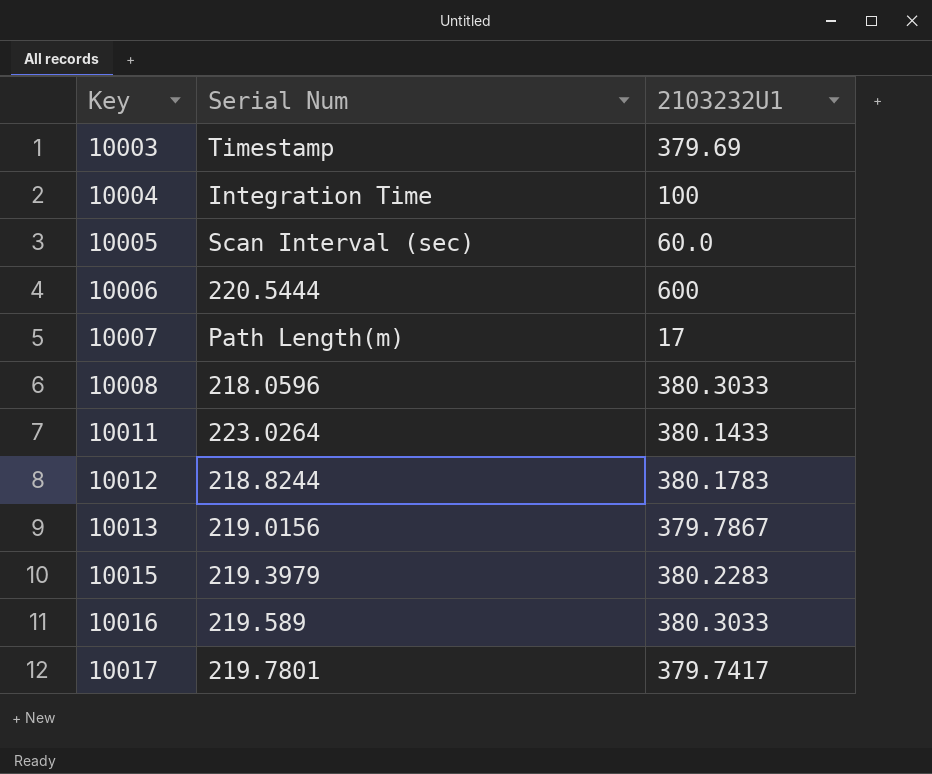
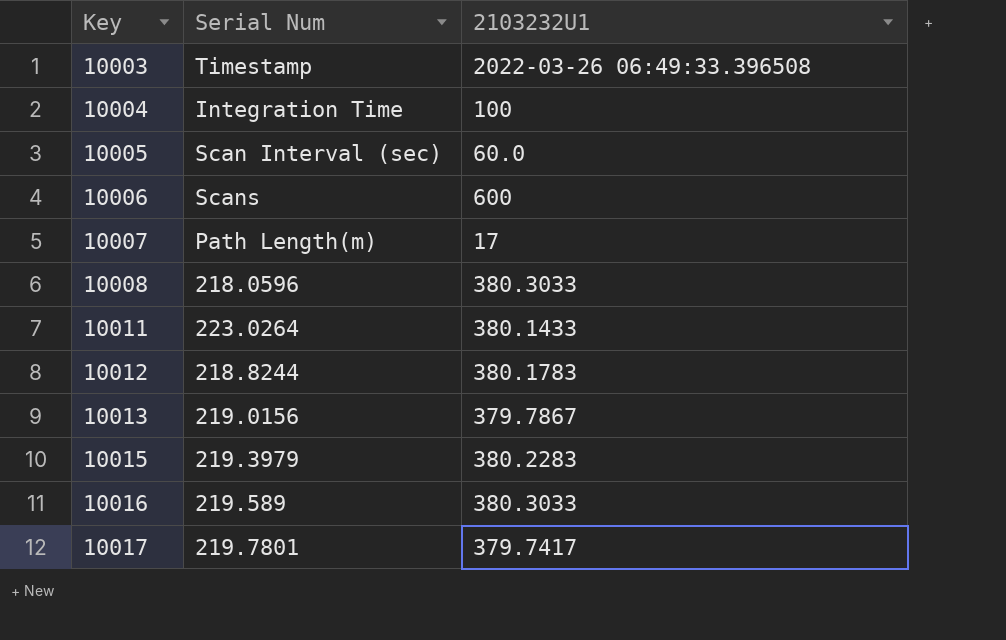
10003 | 2103232U1: 379.69 -> 2022-03-26 06:49:33.396508
10006 | Serial Num: 220.5444 -> Scans

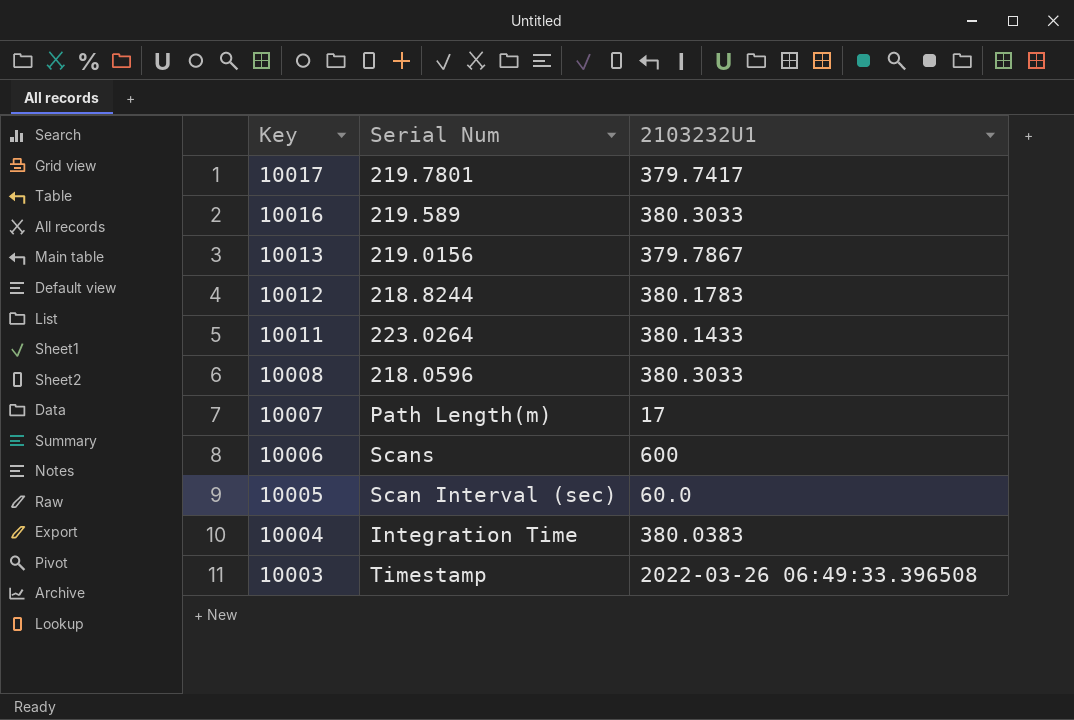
row order: Key ascending -> Key descending
row 10015: 219.3979 | 380.2283 -> none
10004 | 2103232U1: 100 -> 380.0383

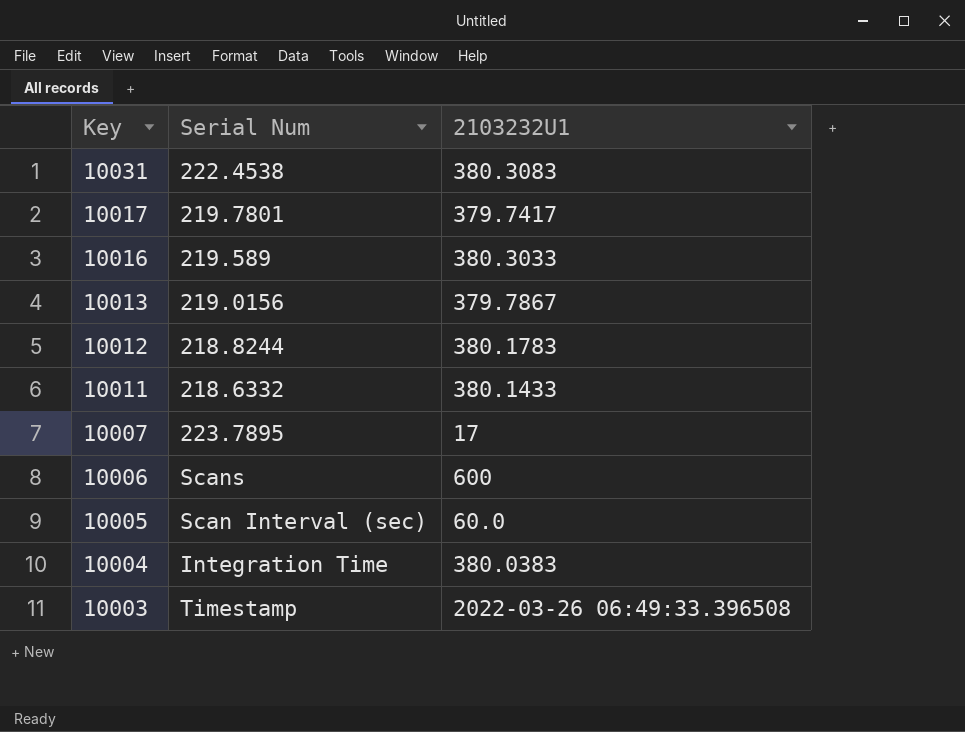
row 10008: 218.0596 | 380.3033 -> none
row 10031: none -> 222.4538 | 380.3083
10011 | Serial Num: 223.0264 -> 218.6332
10007 | Serial Num: Path Length(m) -> 223.7895

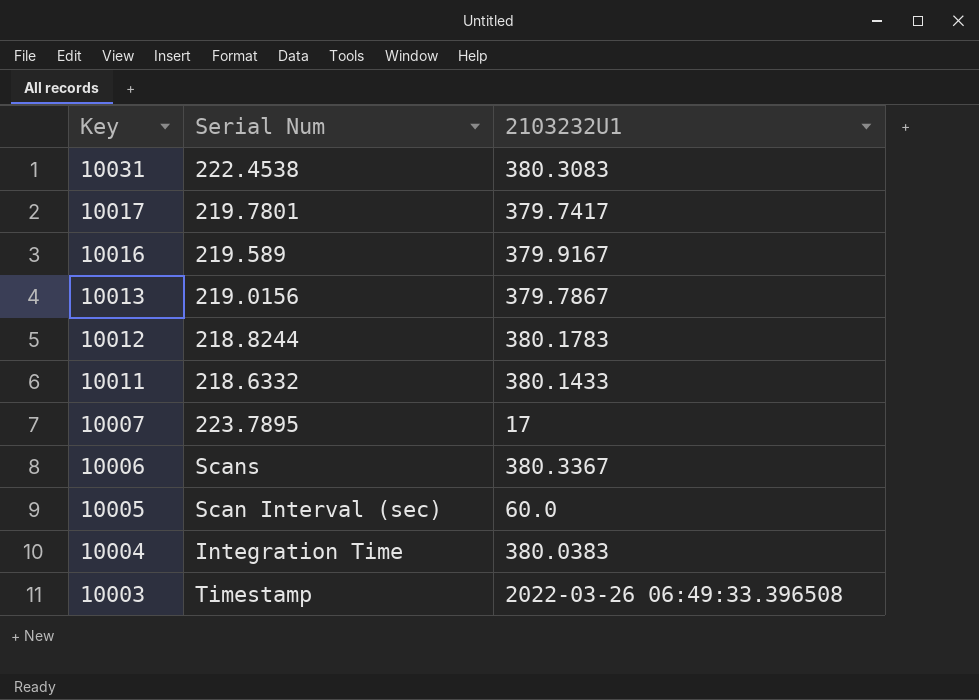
10016 | 2103232U1: 380.3033 -> 379.9167
10006 | 2103232U1: 600 -> 380.3367

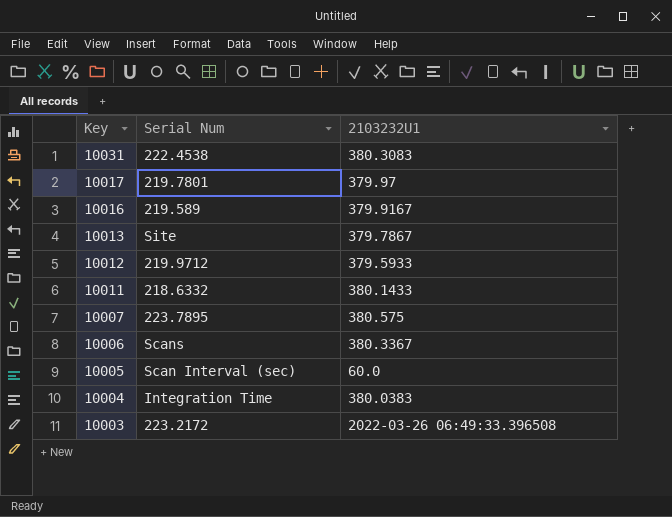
10017 | 2103232U1: 379.7417 -> 379.97
10013 | Serial Num: 219.0156 -> Site
10012 | Serial Num: 218.8244 -> 219.9712
10012 | 2103232U1: 380.1783 -> 379.5933
10007 | 2103232U1: 17 -> 380.575
10003 | Serial Num: Timestamp -> 223.2172

